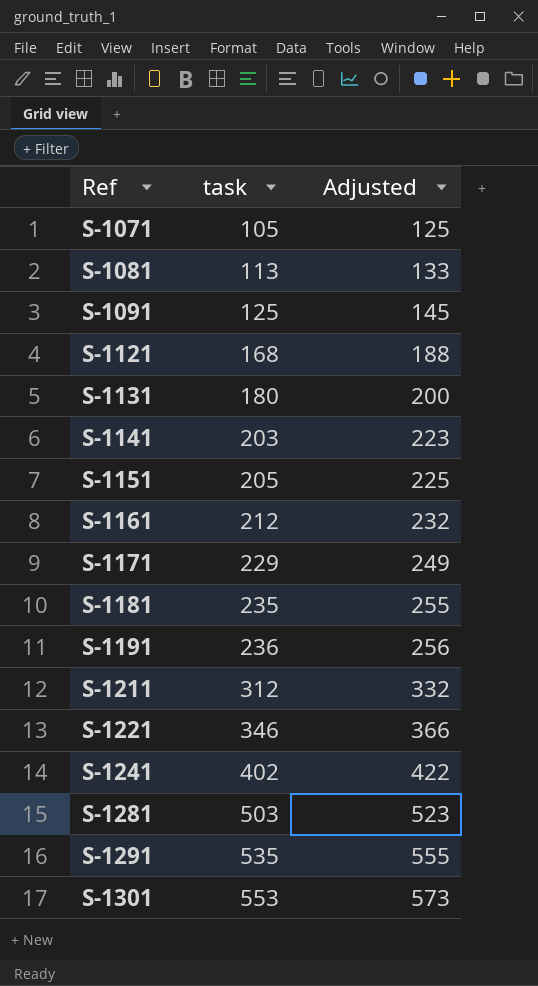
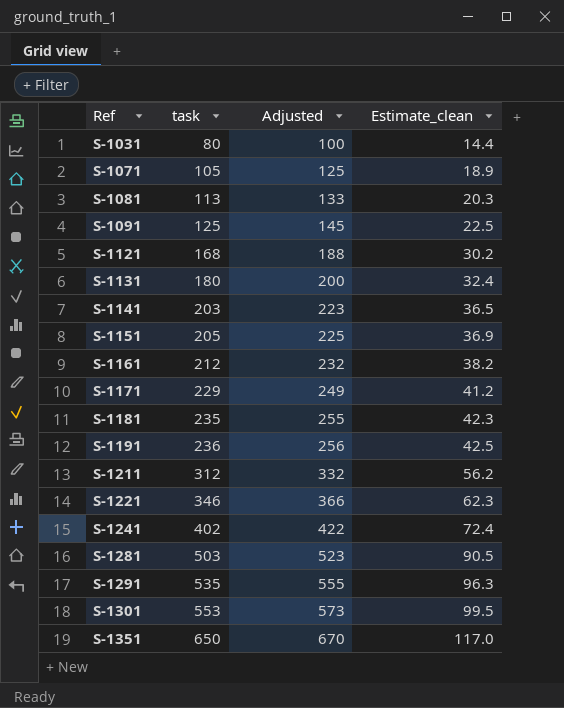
column Estimate_clean | formula: none -> [task] * 0.18
row S-1031: none -> 80 | 100 | 14.4
row S-1351: none -> 650 | 670 | 117.0

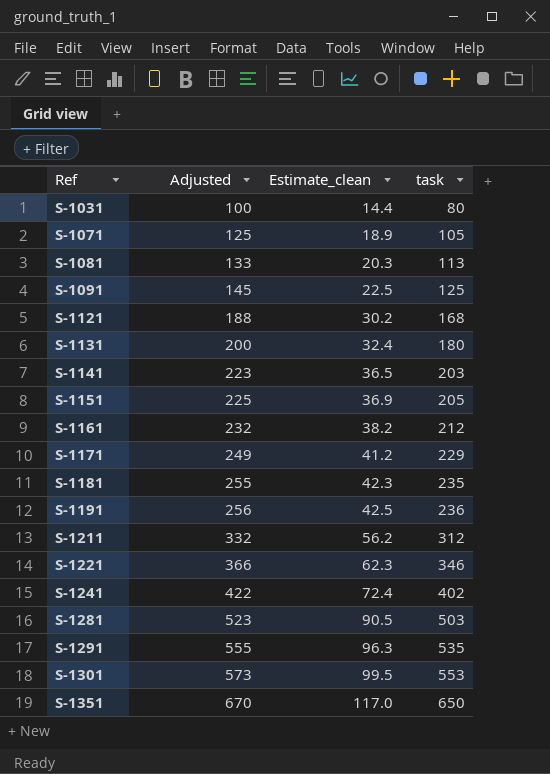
column task | position: 2 -> 4

